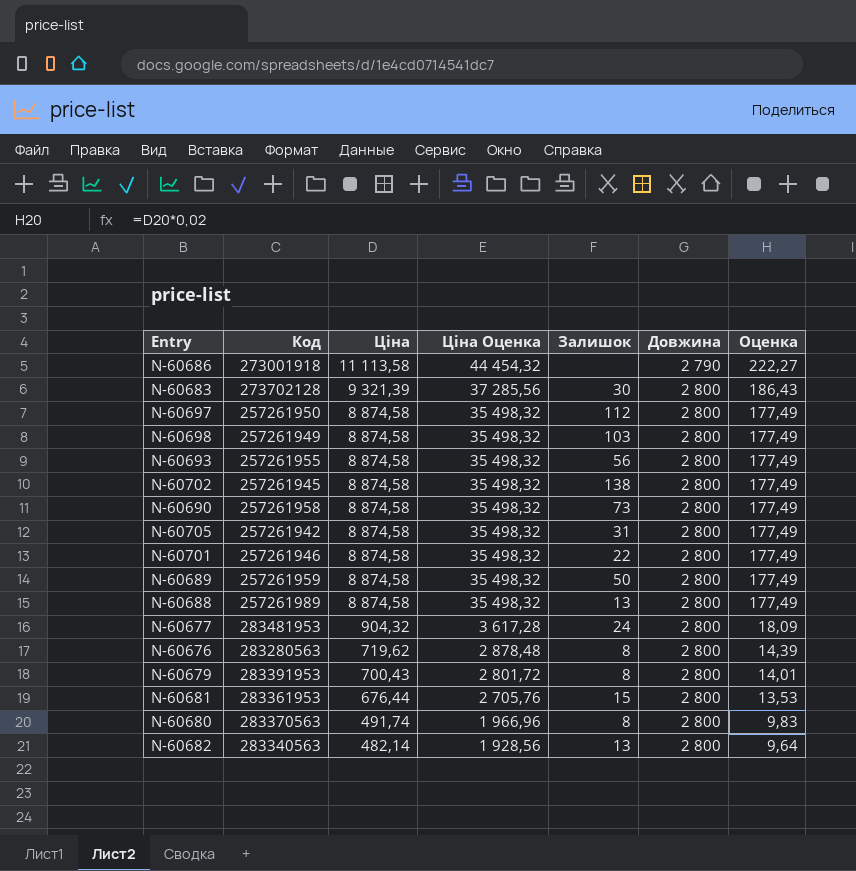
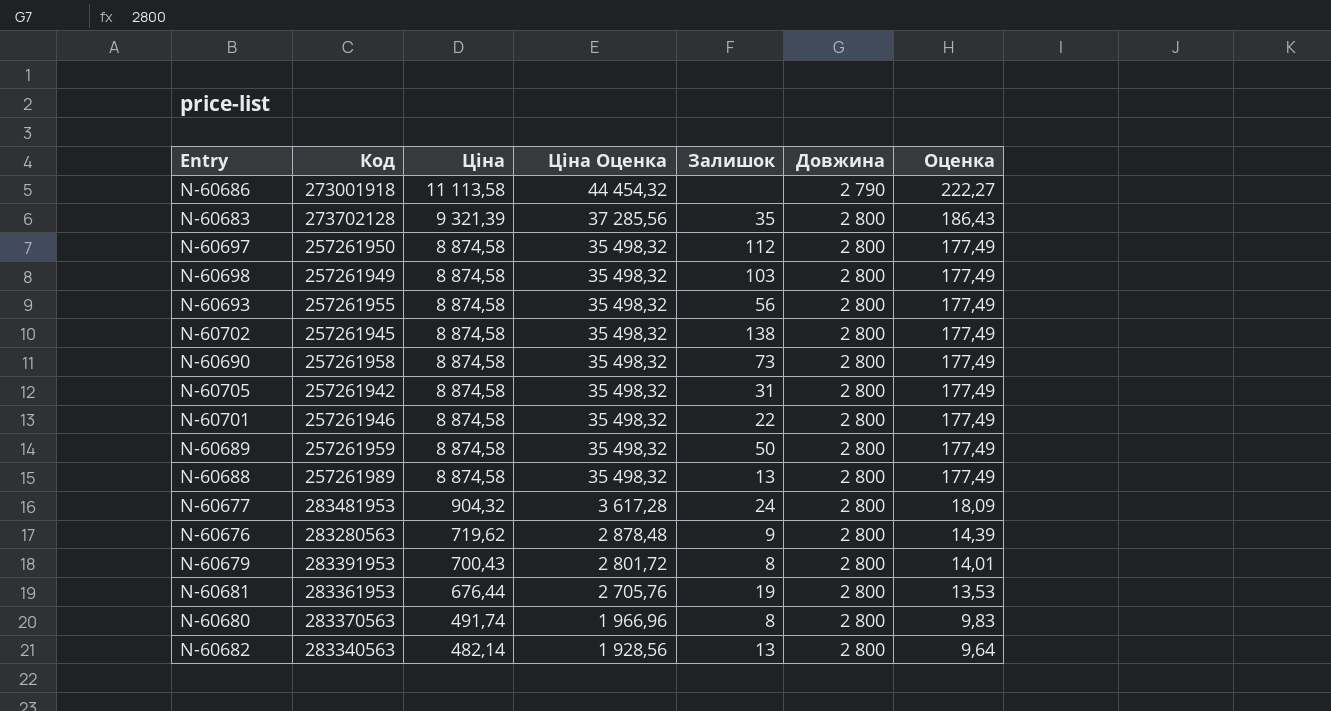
N-60683 | Залишок: 30 -> 35
N-60676 | Залишок: 8 -> 9
N-60681 | Залишок: 15 -> 19

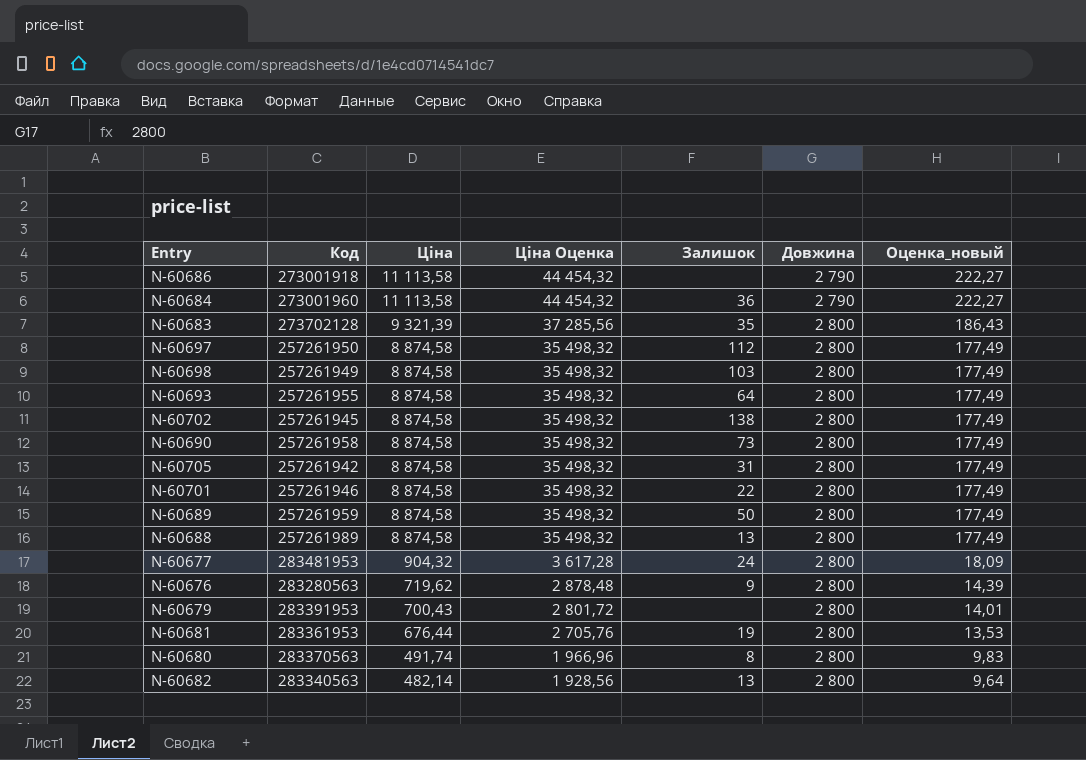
column name: Оценка -> Оценка_новый
row N-60684: none -> 273001960 | 11 113,58 | 44 454,32 | 36 | 2 790 | 222,27
N-60693 | Залишок: 56 -> 64
N-60679 | Залишок: 8 -> none

